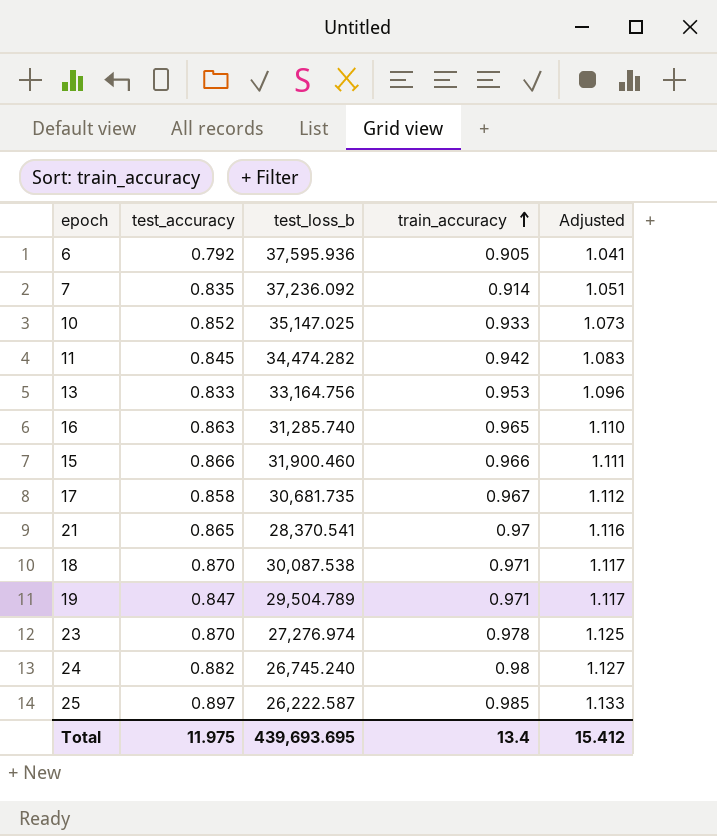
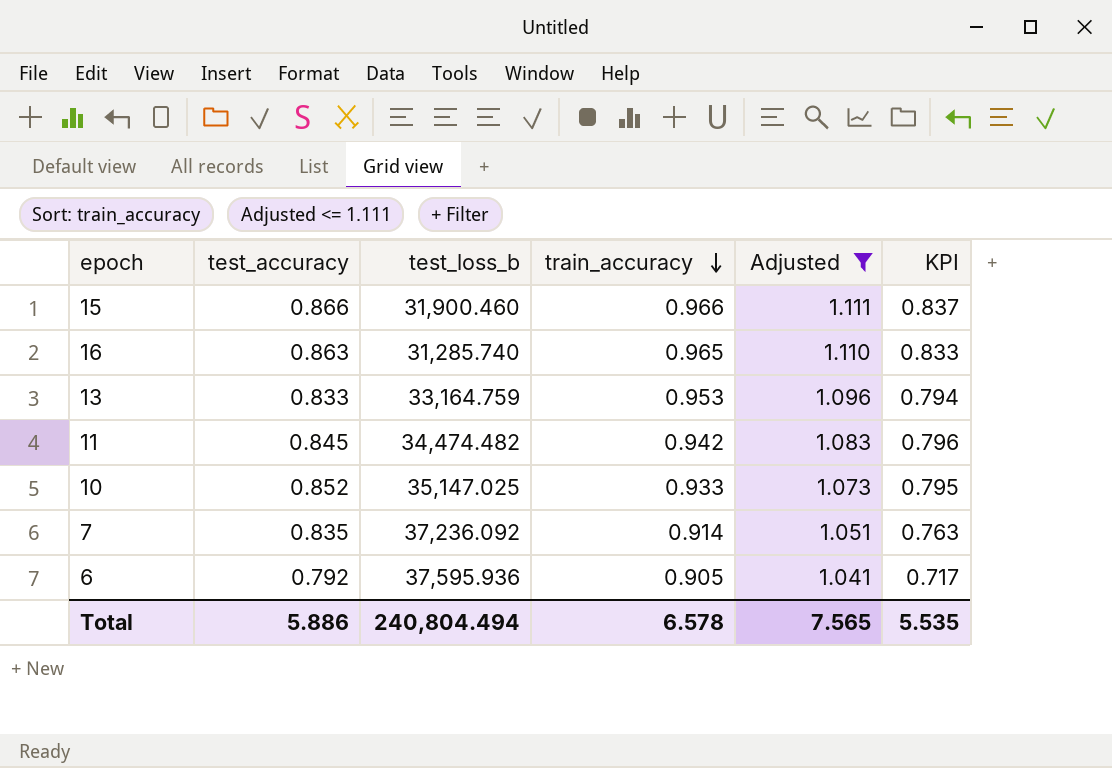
filter: none -> Adjusted <= 1.111
row order: train_accuracy ascending -> train_accuracy descending
column KPI | formula: none -> [test_accuracy] * [train_accuracy]
13 | test_loss_b: 33,164.756 -> 33,164.759
11 | test_loss_b: 34,474.282 -> 34,474.482
Total | test_accuracy: 11.975 -> 5.886
Total | test_loss_b: 439,693.695 -> 240,804.494
Total | train_accuracy: 13.4 -> 6.578
Total | Adjusted: 15.412 -> 7.565

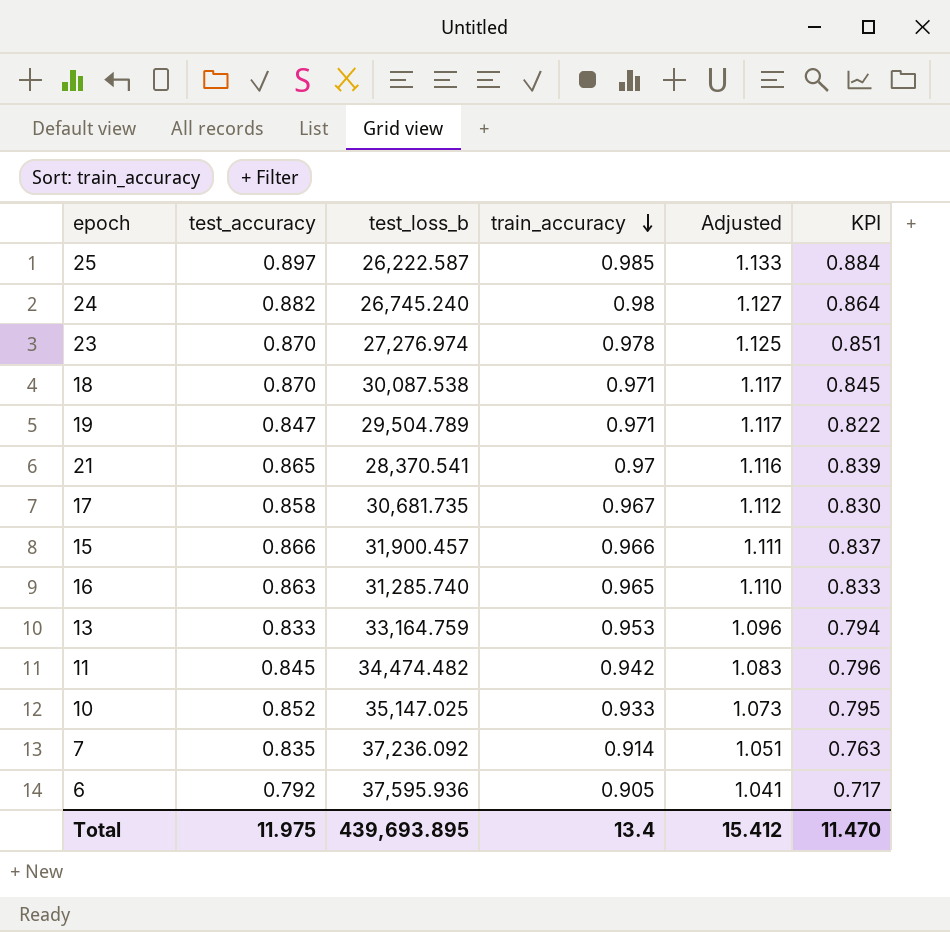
filter: Adjusted <= 1.111 -> none
15 | test_loss_b: 31,900.460 -> 31,900.457
Total | test_accuracy: 5.886 -> 11.975
Total | test_loss_b: 240,804.494 -> 439,693.895
Total | train_accuracy: 6.578 -> 13.4
Total | Adjusted: 7.565 -> 15.412
Total | KPI: 5.535 -> 11.470

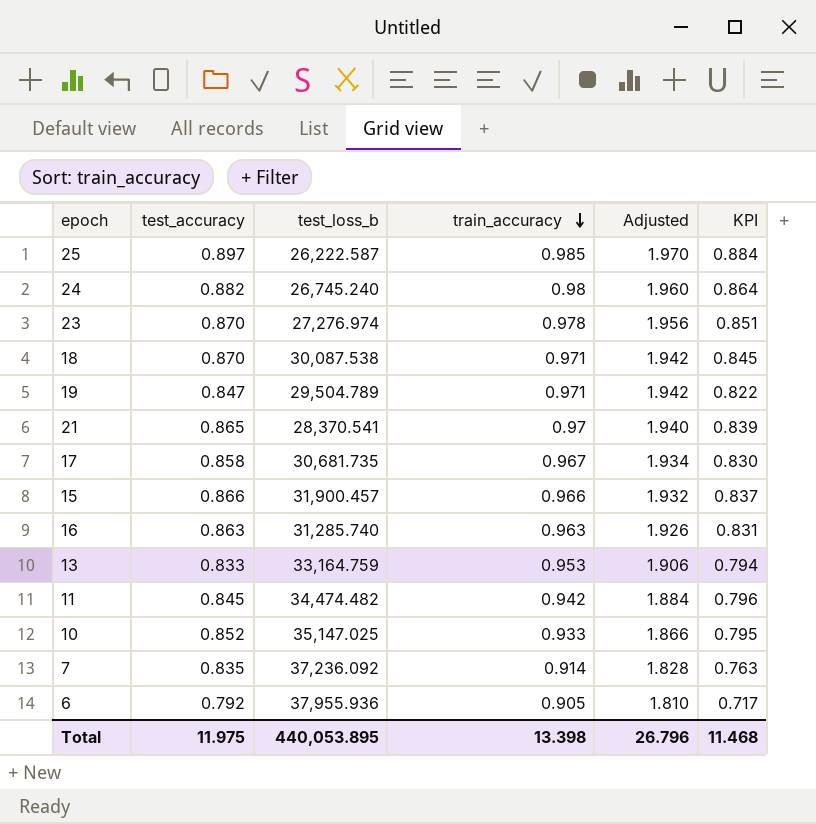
column Adjusted | formula: [train_accuracy] * 1.15 -> [train_accuracy] * 2
16 | train_accuracy: 0.965 -> 0.963
16 | KPI: 0.833 -> 0.831
6 | test_loss_b: 37,595.936 -> 37,955.936
Total | test_loss_b: 439,693.895 -> 440,053.895
Total | train_accuracy: 13.4 -> 13.398
Total | Adjusted: 15.412 -> 26.796
Total | KPI: 11.470 -> 11.468

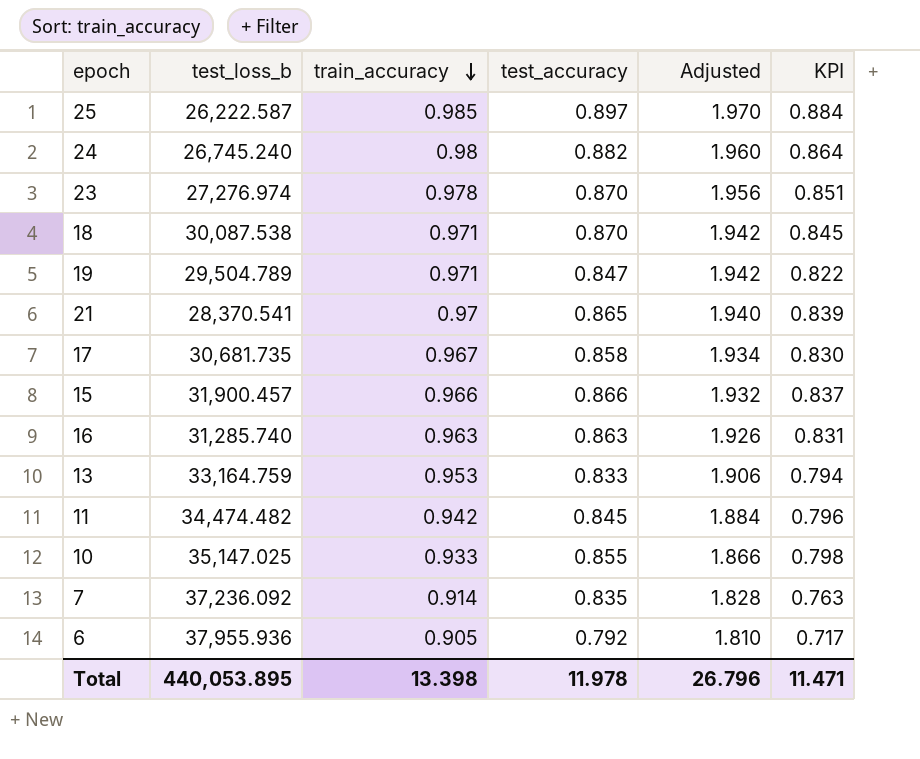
column test_accuracy | position: 2 -> 4
10 | test_accuracy: 0.852 -> 0.855
10 | KPI: 0.795 -> 0.798
Total | test_accuracy: 11.975 -> 11.978
Total | KPI: 11.468 -> 11.471

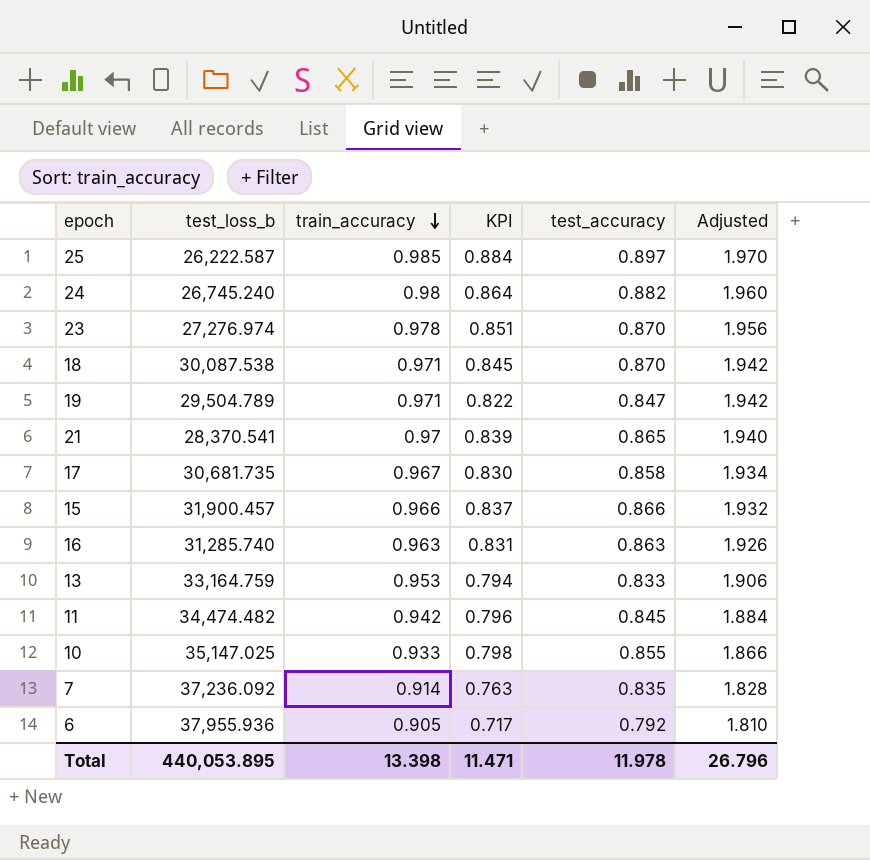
column KPI | position: 6 -> 4

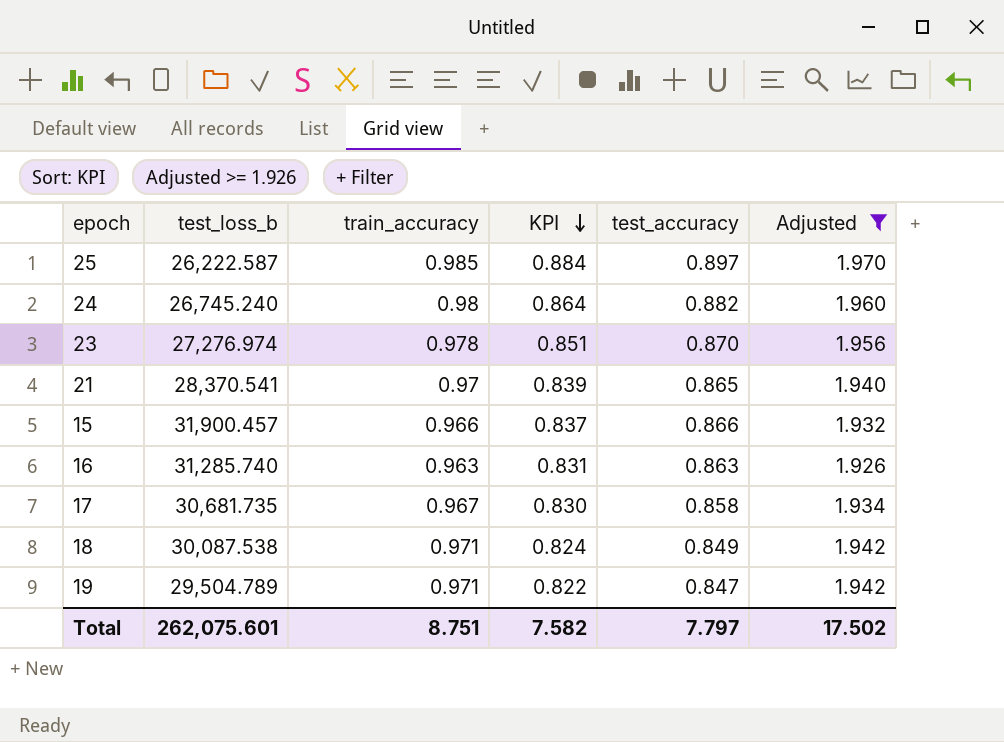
filter: none -> Adjusted >= 1.926
row order: train_accuracy descending -> KPI descending
18 | KPI: 0.845 -> 0.824
18 | test_accuracy: 0.870 -> 0.849
Total | test_loss_b: 440,053.895 -> 262,075.601
Total | train_accuracy: 13.398 -> 8.751
Total | KPI: 11.471 -> 7.582
Total | test_accuracy: 11.978 -> 7.797
Total | Adjusted: 26.796 -> 17.502

